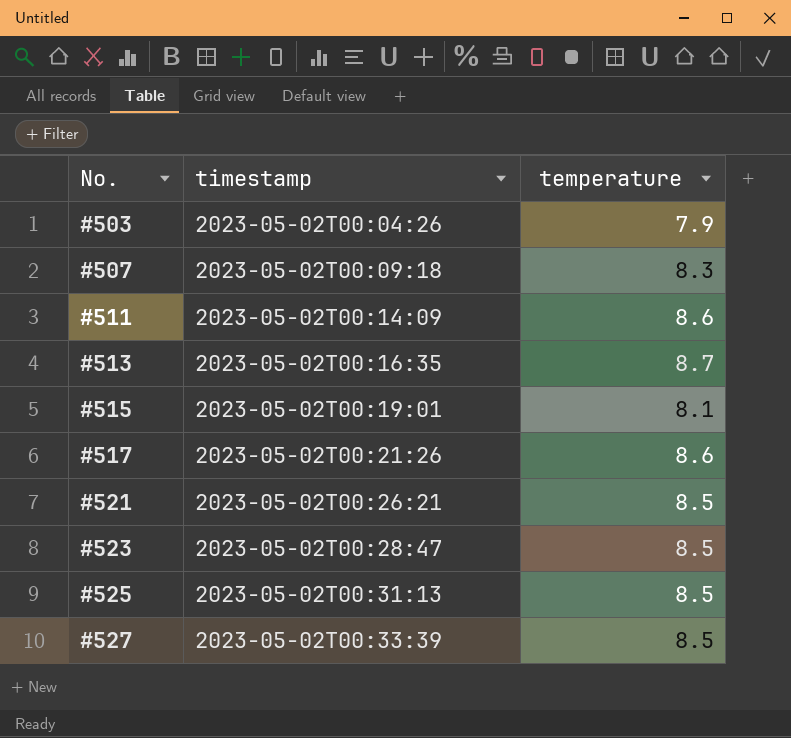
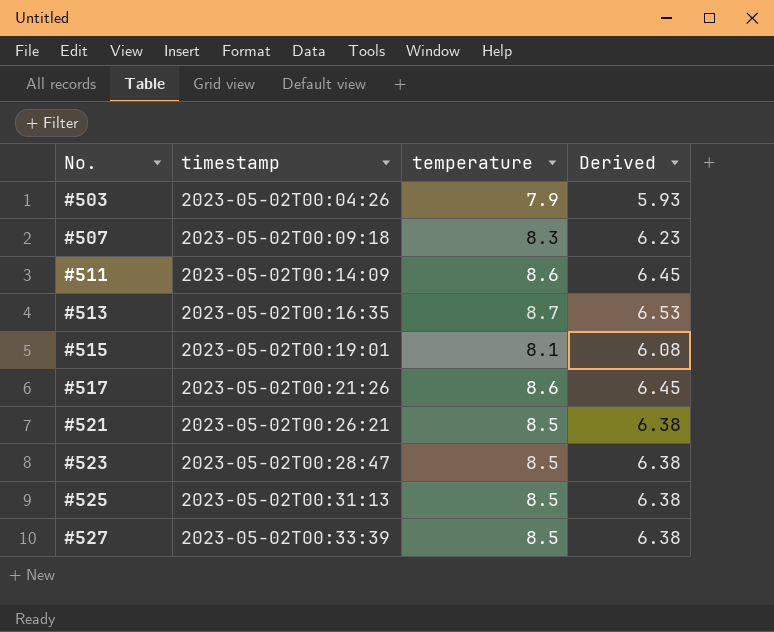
column Derived | formula: none -> [temperature] * 0.75

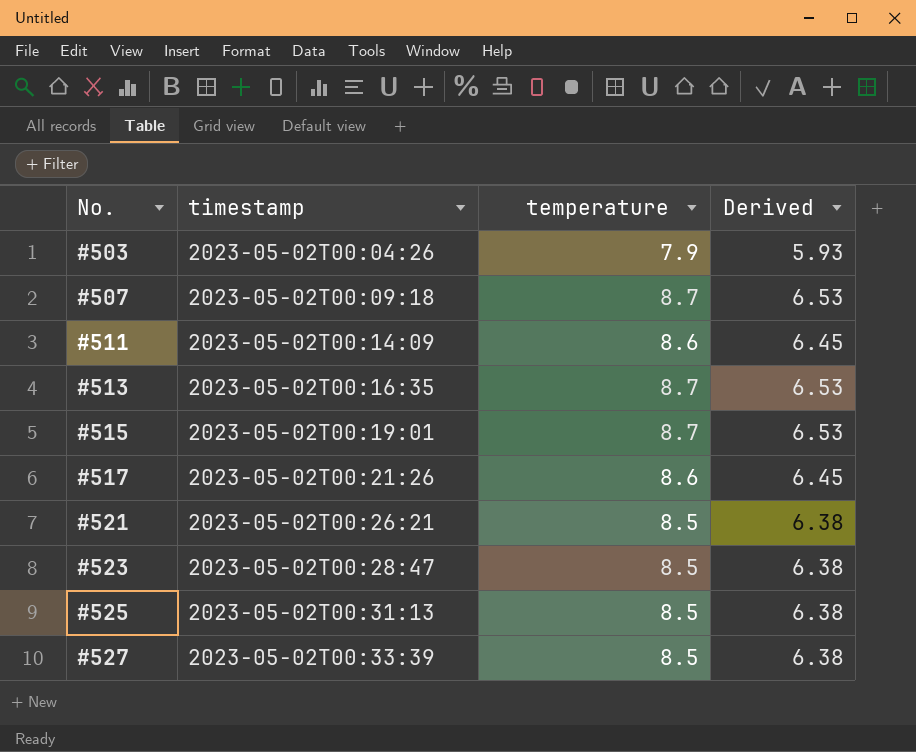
#507 | temperature: 8.3 -> 8.7
#507 | Derived: 6.23 -> 6.53
#515 | temperature: 8.1 -> 8.7
#515 | Derived: 6.08 -> 6.53

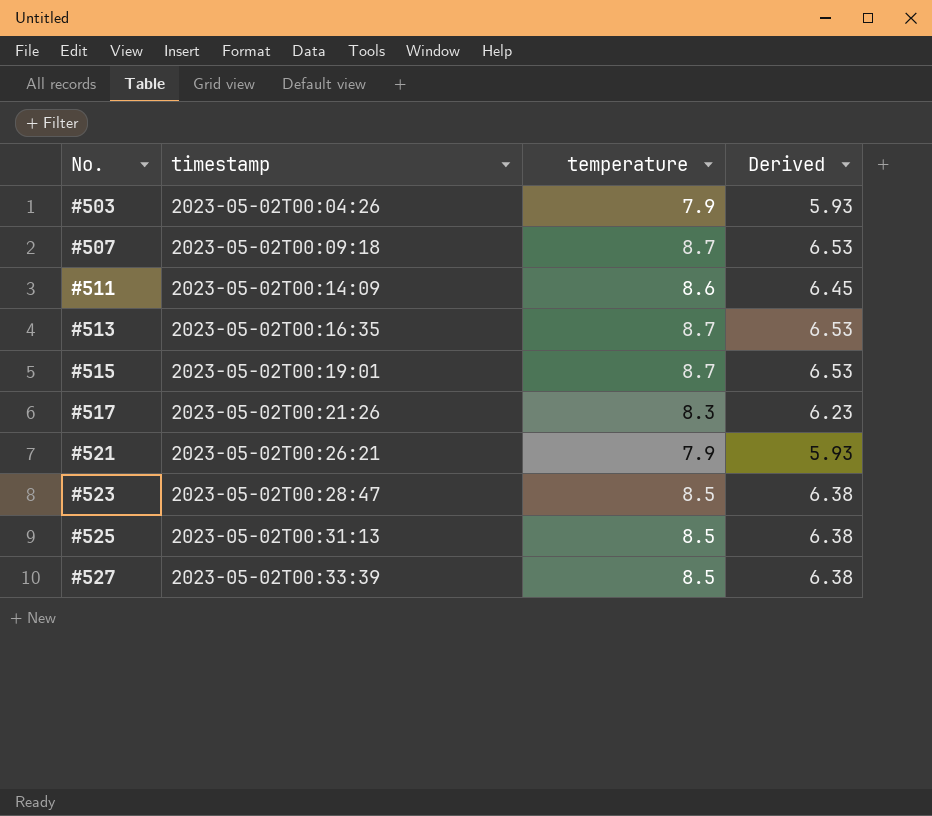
#517 | temperature: 8.6 -> 8.3
#517 | Derived: 6.45 -> 6.23
#521 | temperature: 8.5 -> 7.9
#521 | Derived: 6.38 -> 5.93

